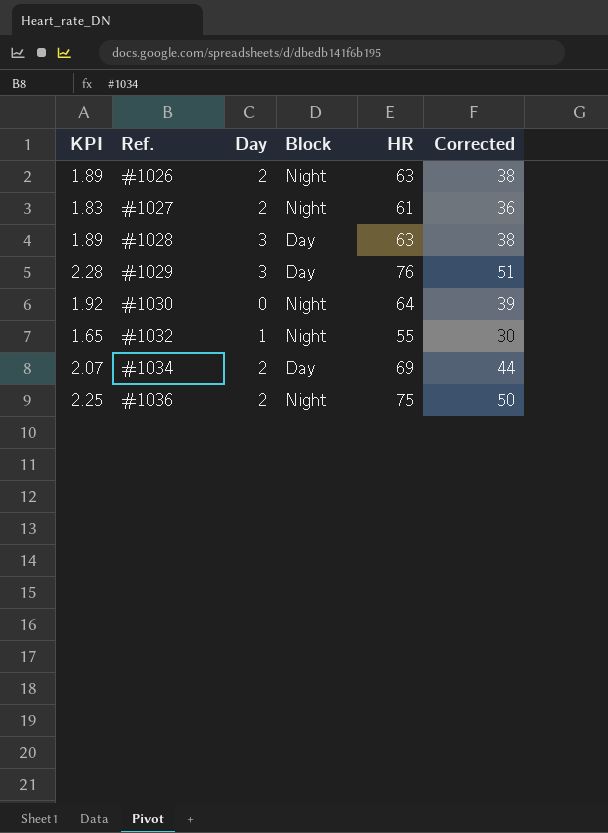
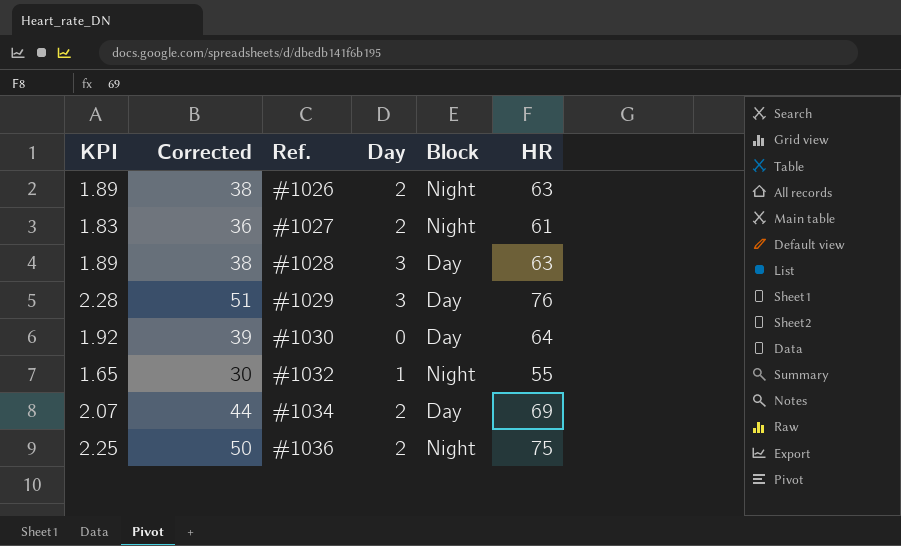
column Corrected | position: 6 -> 2
#1030 | Block: Night -> Day

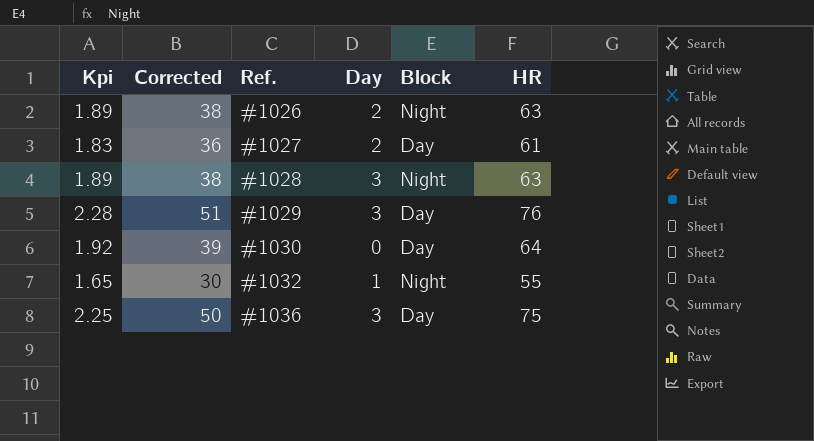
column name: KPI -> Kpi
row #1034: 2.07 | 44 | 2 | Day | 69 -> none
#1027 | Block: Night -> Day
#1028 | Block: Day -> Night
#1036 | Day: 2 -> 3
#1036 | Block: Night -> Day

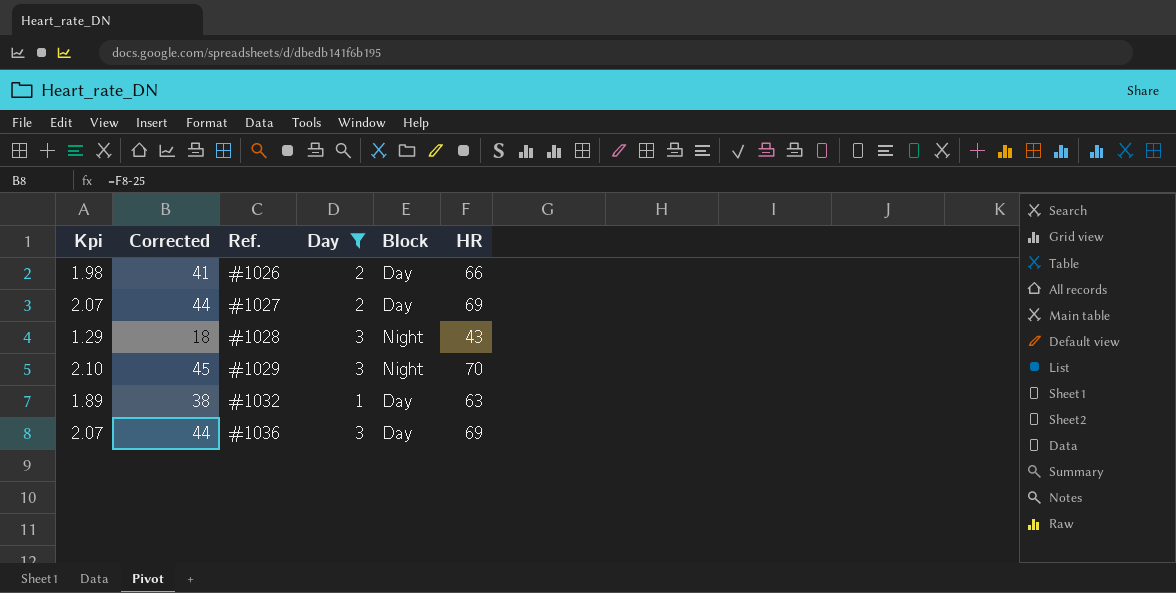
filter: none -> Day != 0
#1026 | Kpi: 1.89 -> 1.98
#1026 | Corrected: 38 -> 41
#1026 | Block: Night -> Day
#1026 | HR: 63 -> 66
#1027 | Kpi: 1.83 -> 2.07
#1027 | Corrected: 36 -> 44
#1027 | HR: 61 -> 69
#1028 | Kpi: 1.89 -> 1.29
#1028 | Corrected: 38 -> 18
#1028 | HR: 63 -> 43
#1029 | Kpi: 2.28 -> 2.10
#1029 | Corrected: 51 -> 45
#1029 | Block: Day -> Night
#1029 | HR: 76 -> 70
#1032 | Kpi: 1.65 -> 1.89
#1032 | Corrected: 30 -> 38
#1032 | Block: Night -> Day
#1032 | HR: 55 -> 63
#1036 | Kpi: 2.25 -> 2.07
#1036 | Corrected: 50 -> 44
#1036 | HR: 75 -> 69

